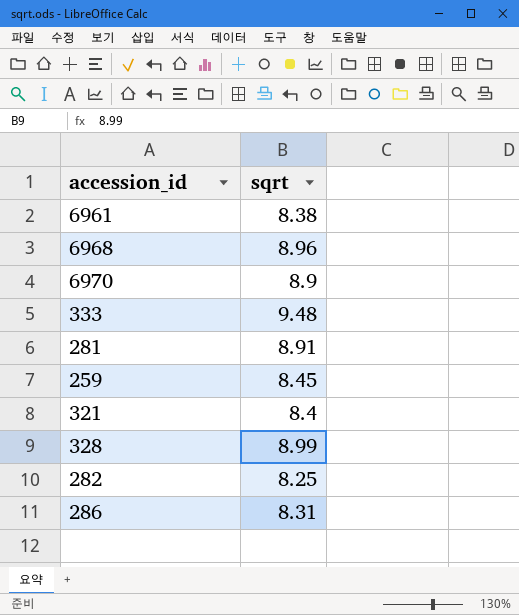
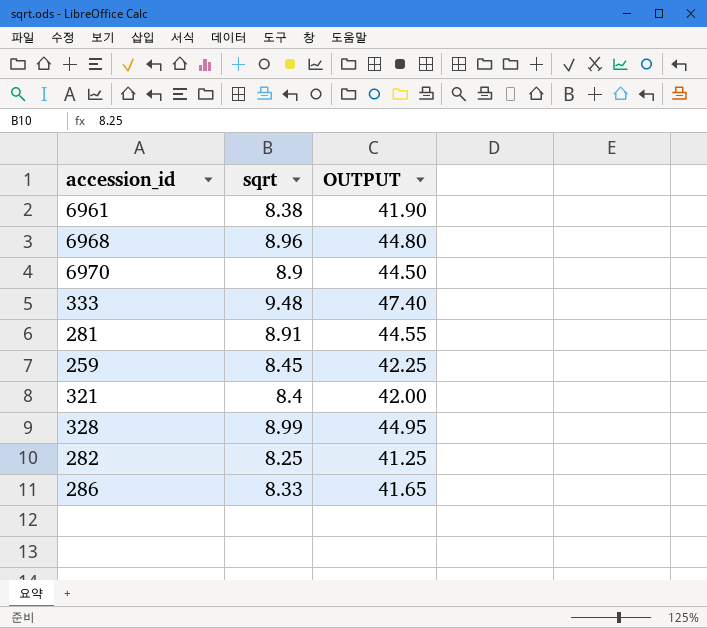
column OUTPUT | formula: none -> [sqrt] * 5
286 | sqrt: 8.31 -> 8.33

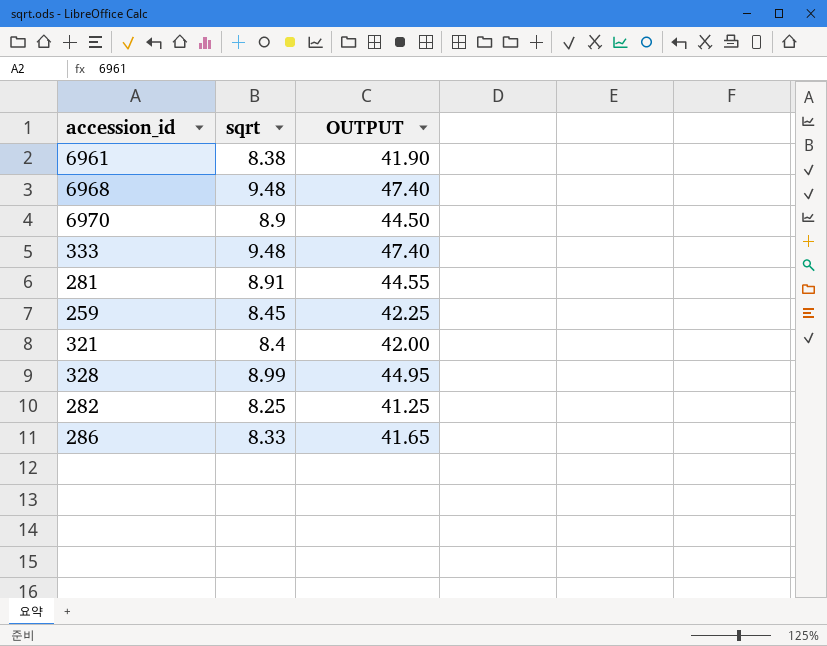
6968 | sqrt: 8.96 -> 9.48
6968 | OUTPUT: 44.80 -> 47.40

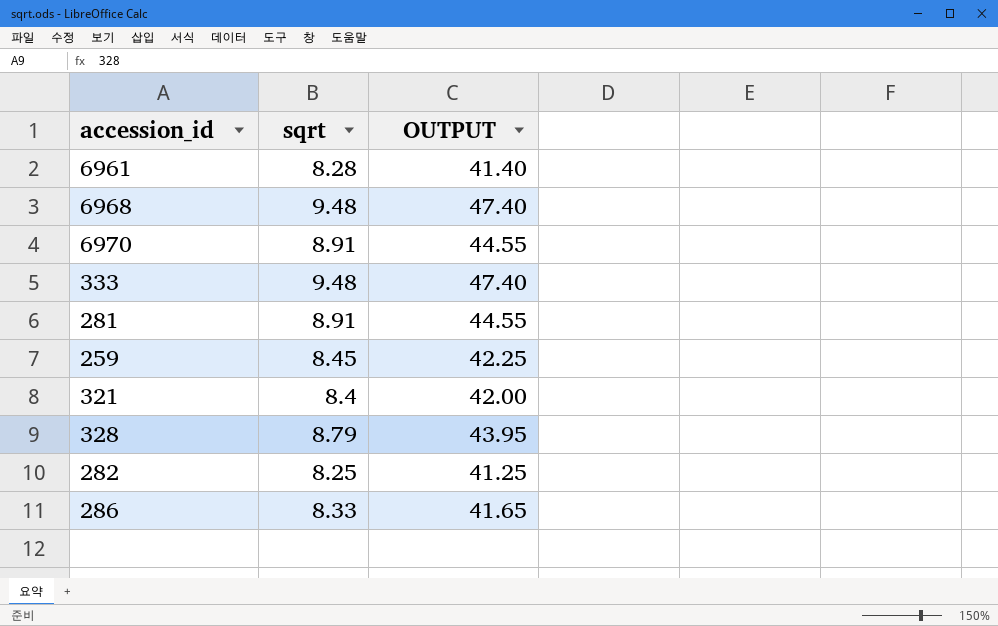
6961 | sqrt: 8.38 -> 8.28
6961 | OUTPUT: 41.90 -> 41.40
6970 | sqrt: 8.9 -> 8.91
6970 | OUTPUT: 44.50 -> 44.55
328 | sqrt: 8.99 -> 8.79
328 | OUTPUT: 44.95 -> 43.95

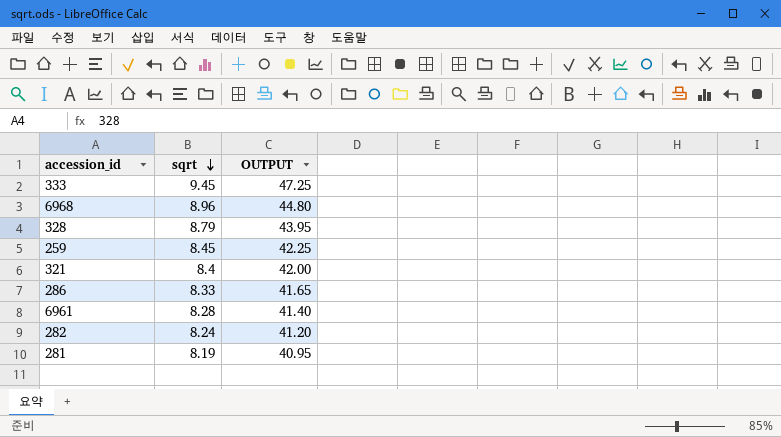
row order: none -> sqrt descending
row 6970: 8.91 | 44.55 -> none
333 | sqrt: 9.48 -> 9.45
333 | OUTPUT: 47.40 -> 47.25
6968 | sqrt: 9.48 -> 8.96
6968 | OUTPUT: 47.40 -> 44.80
282 | sqrt: 8.25 -> 8.24
282 | OUTPUT: 41.25 -> 41.20
281 | sqrt: 8.91 -> 8.19
281 | OUTPUT: 44.55 -> 40.95

